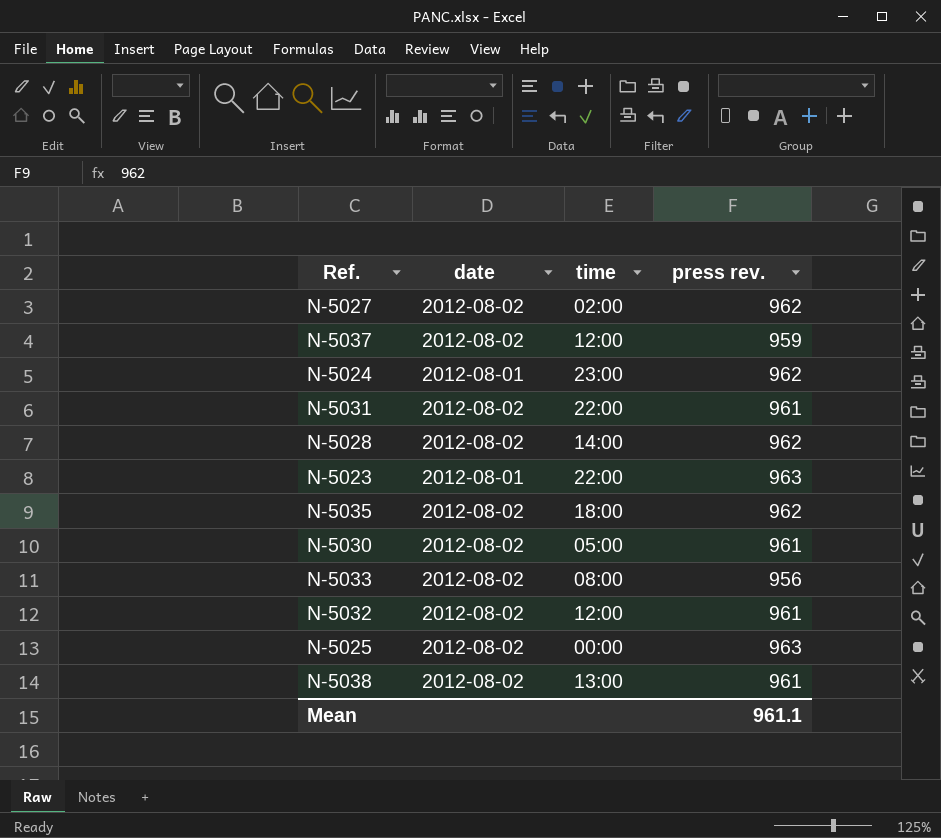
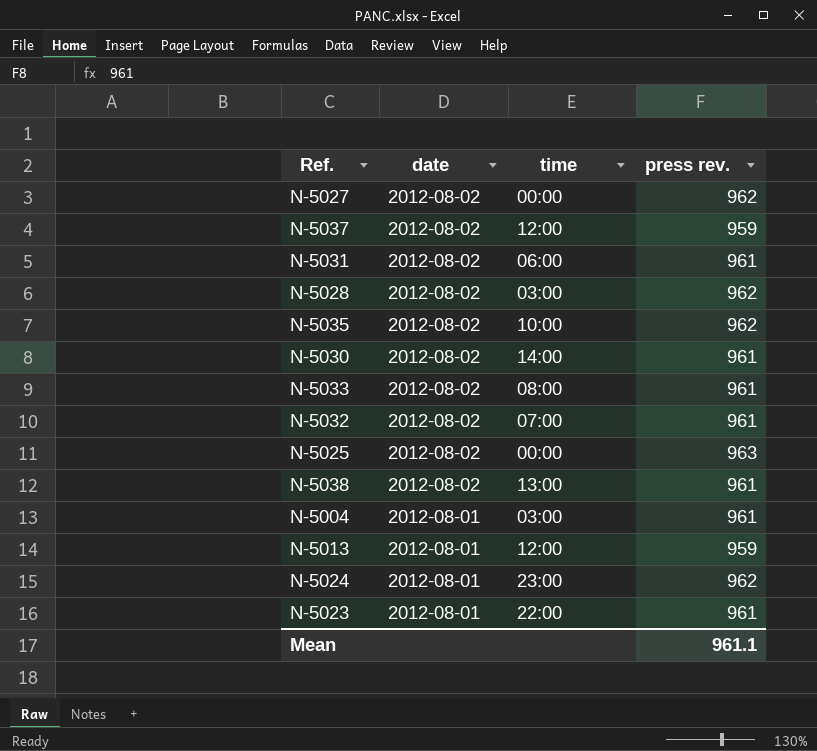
row order: none -> date descending
N-5027 | time: 02:00 -> 00:00
N-5031 | time: 22:00 -> 06:00
N-5028 | time: 14:00 -> 03:00
N-5035 | time: 18:00 -> 10:00
N-5030 | time: 05:00 -> 14:00
N-5033 | press rev.: 956 -> 961
N-5032 | time: 12:00 -> 07:00
row N-5004: none -> 2012-08-01 | 03:00 | 961
row N-5013: none -> 2012-08-01 | 12:00 | 959
N-5023 | press rev.: 963 -> 961

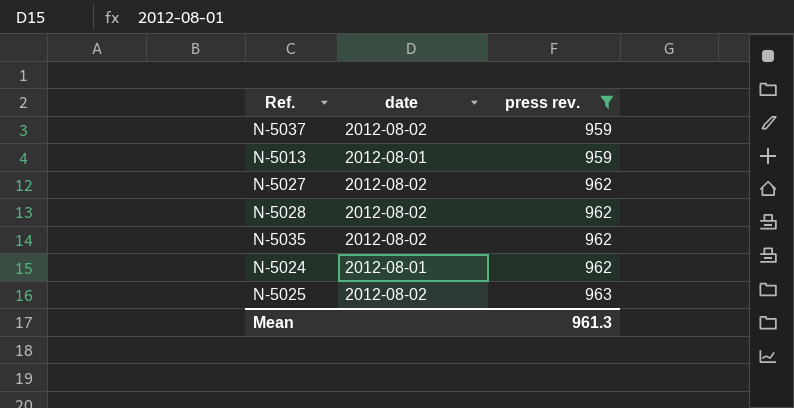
filter: none -> press rev. != 961
row order: date descending -> press rev. ascending
column time | position: 3 -> none
Mean | press rev.: 961.1 -> 961.3

